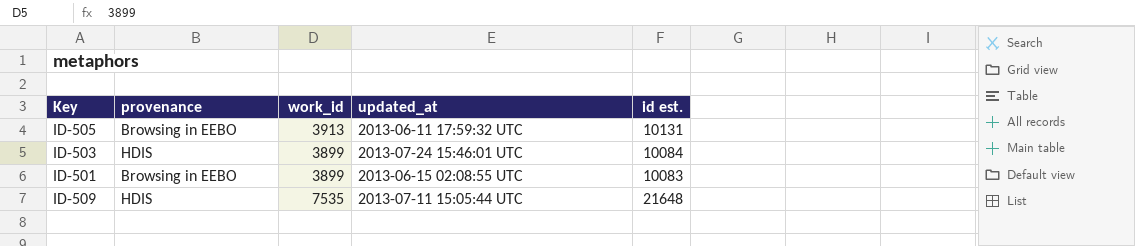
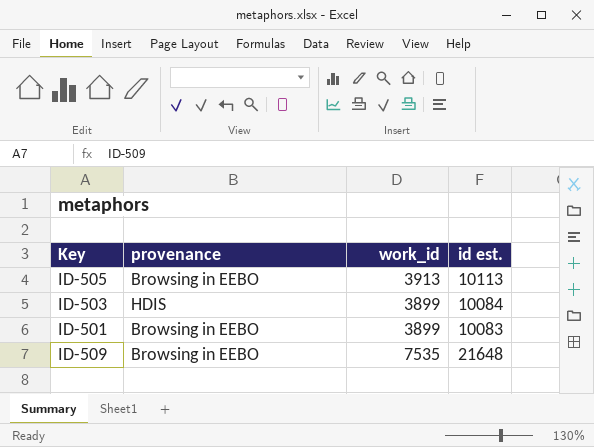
column updated_at | position: 4 -> none
ID-505 | id est.: 10131 -> 10113
ID-509 | provenance: HDIS -> Browsing in EEBO

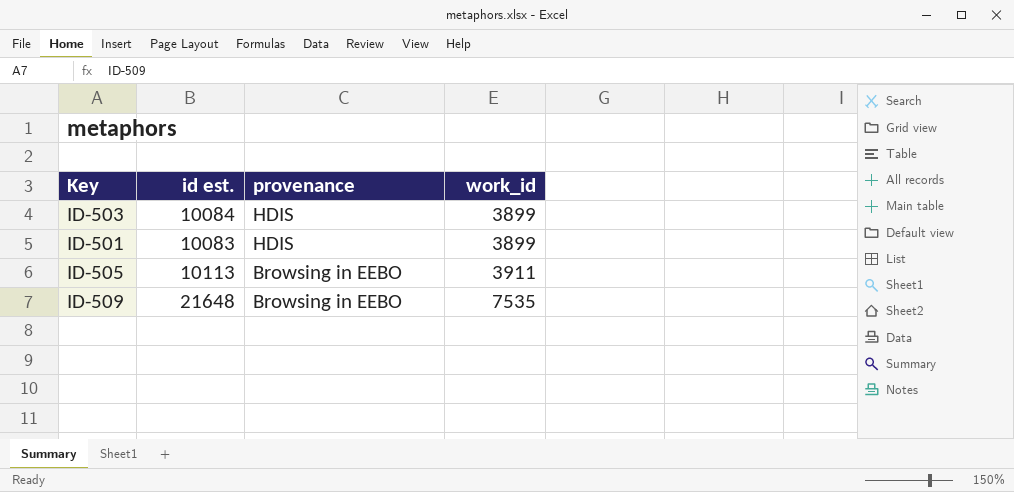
row order: none -> provenance descending
column id est. | position: 4 -> 2
ID-501 | provenance: Browsing in EEBO -> HDIS
ID-505 | work_id: 3913 -> 3911

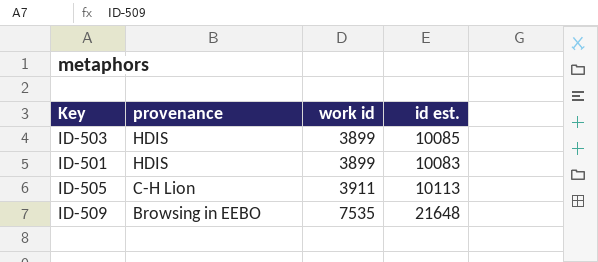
column name: work_id -> work id
column id est. | position: 2 -> 4
ID-503 | id est.: 10084 -> 10085
ID-505 | provenance: Browsing in EEBO -> C-H Lion

